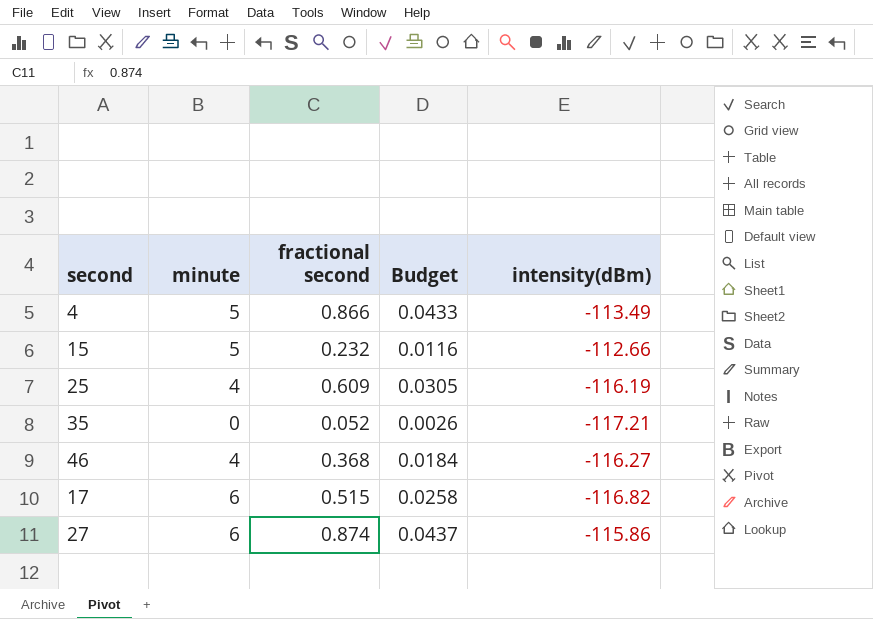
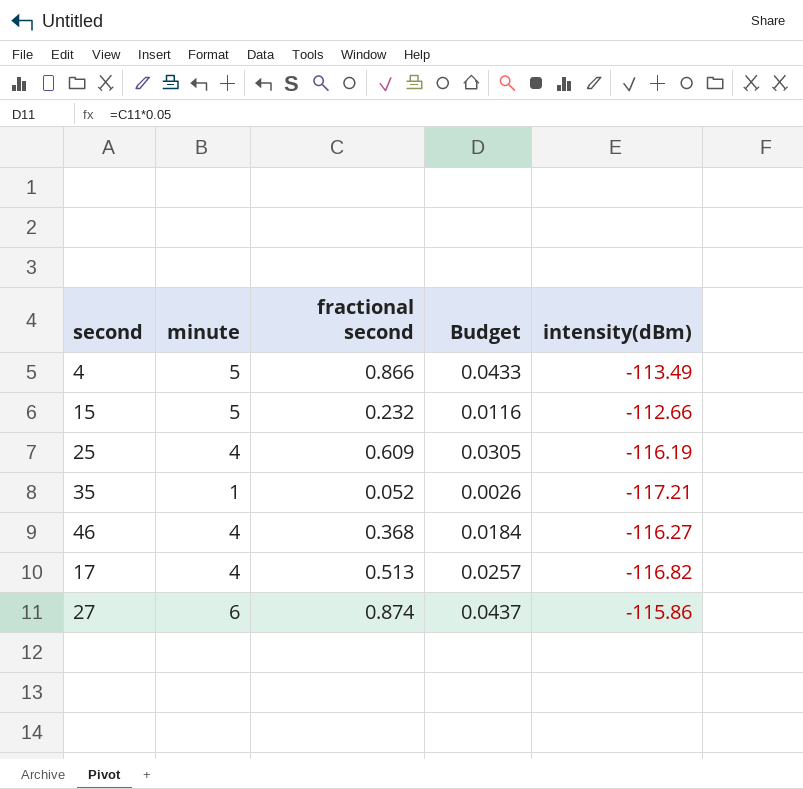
35 | minute: 0 -> 1
17 | minute: 6 -> 4
17 | fractional second: 0.515 -> 0.513
17 | Budget: 0.0258 -> 0.0257

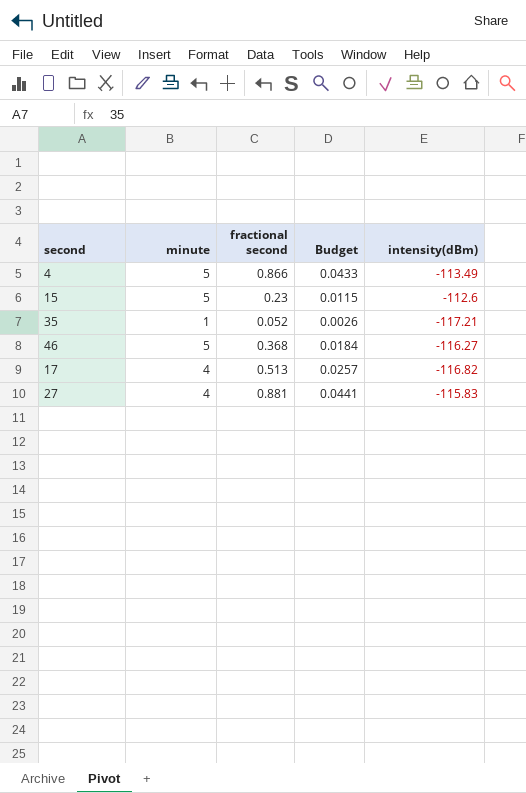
row 25: 4 | 0.609 | 0.0305 | -116.19 -> none
15 | fractional second: 0.232 -> 0.23
15 | Budget: 0.0116 -> 0.0115
15 | intensity(dBm): -112.66 -> -112.6
46 | minute: 4 -> 5
27 | minute: 6 -> 4
27 | fractional second: 0.874 -> 0.881
27 | Budget: 0.0437 -> 0.0441
27 | intensity(dBm): -115.86 -> -115.83

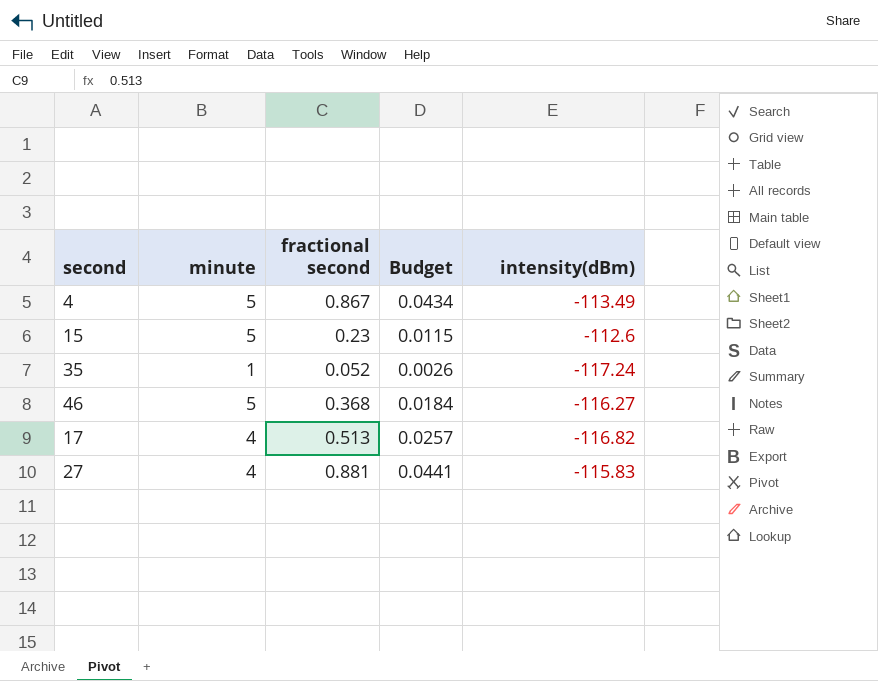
4 | fractional second: 0.866 -> 0.867
4 | Budget: 0.0433 -> 0.0434
35 | intensity(dBm): -117.21 -> -117.24

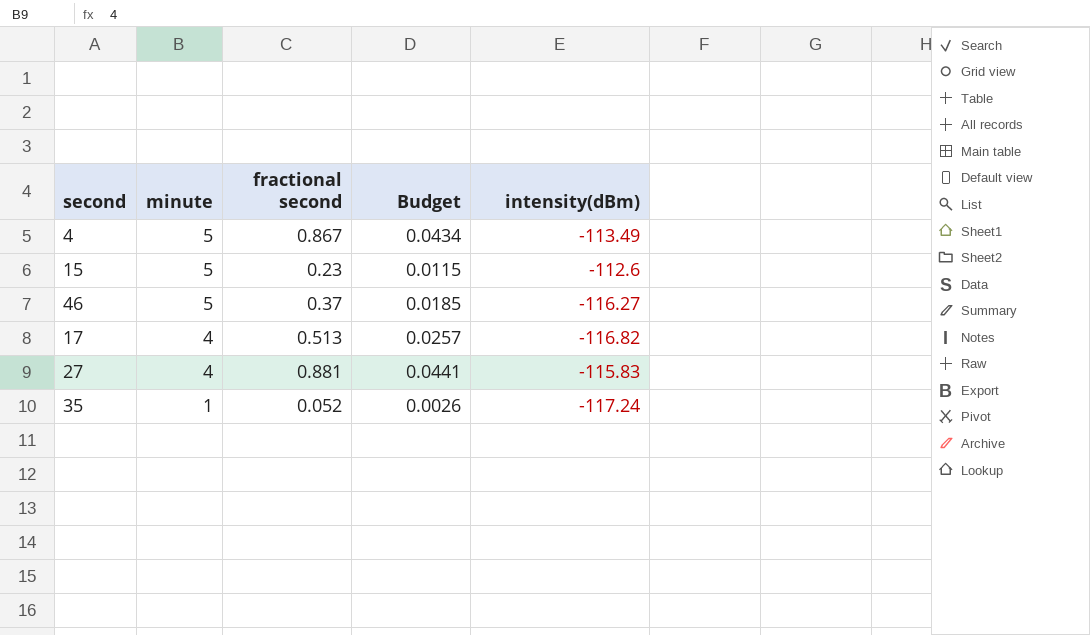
row order: none -> minute descending
46 | fractional second: 0.368 -> 0.37
46 | Budget: 0.0184 -> 0.0185

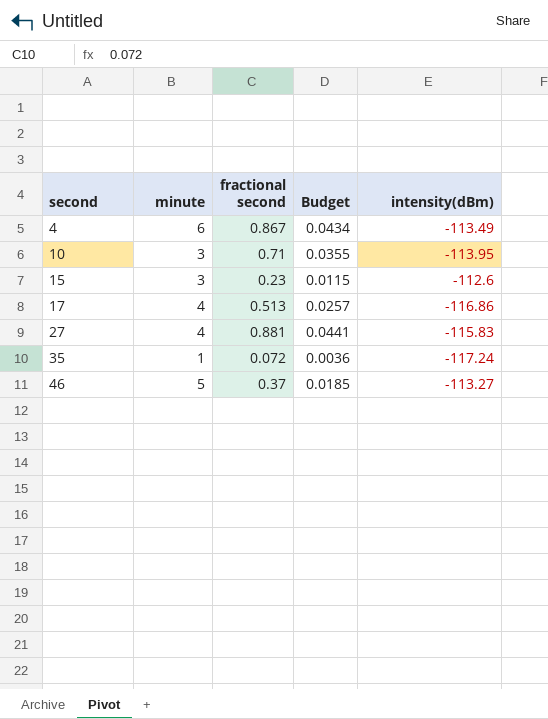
row order: minute descending -> second ascending
4 | minute: 5 -> 6
row 10: none -> 3 | 0.71 | 0.0355 | -113.95
15 | minute: 5 -> 3
17 | intensity(dBm): -116.82 -> -116.86
35 | fractional second: 0.052 -> 0.072
35 | Budget: 0.0026 -> 0.0036
46 | intensity(dBm): -116.27 -> -113.27

